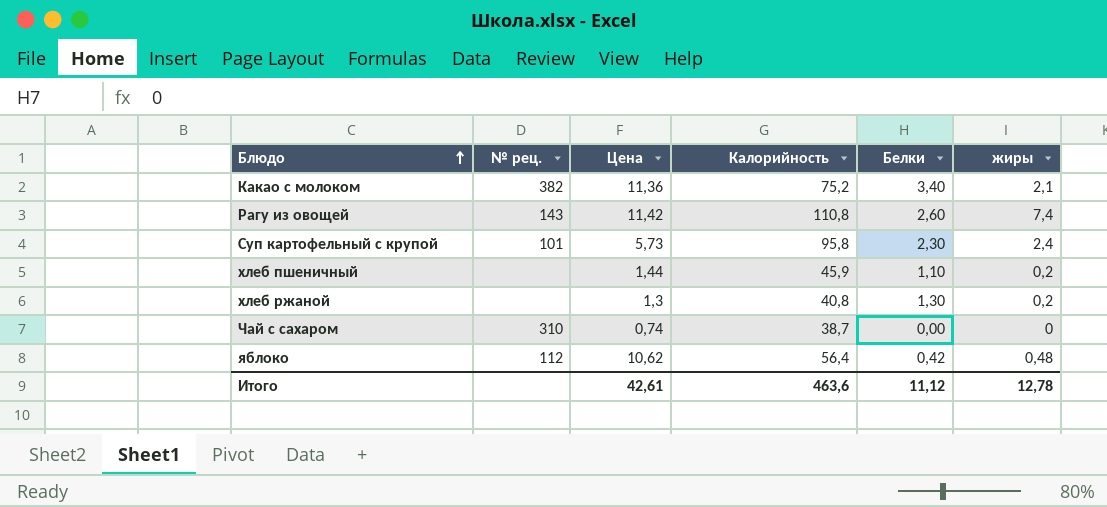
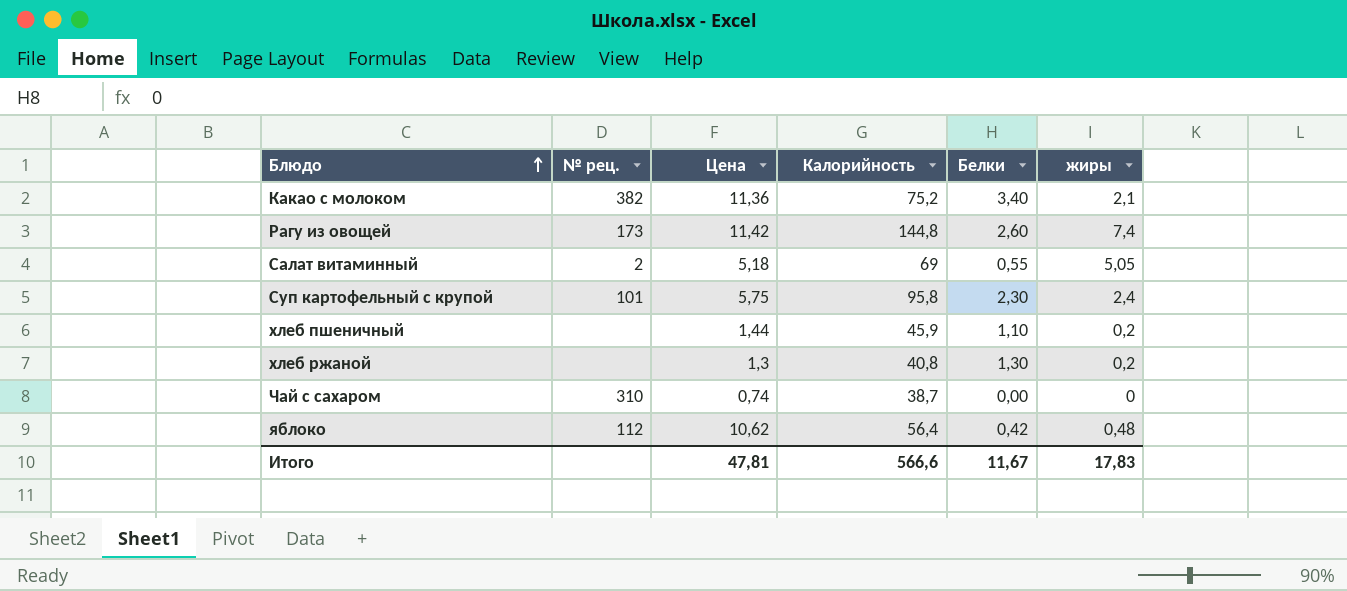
Рагу из овощей | № рец.: 143 -> 173
Рагу из овощей | Калорийность: 110,8 -> 144,8
row Салат витаминный: none -> 2 | 5,18 | 69 | 0,55 | 5,05
Суп картофельный с крупой | Цена: 5,73 -> 5,75
Итого | Цена: 42,61 -> 47,81
Итого | Калорийность: 463,6 -> 566,6
Итого | Белки: 11,12 -> 11,67
Итого | жиры: 12,78 -> 17,83

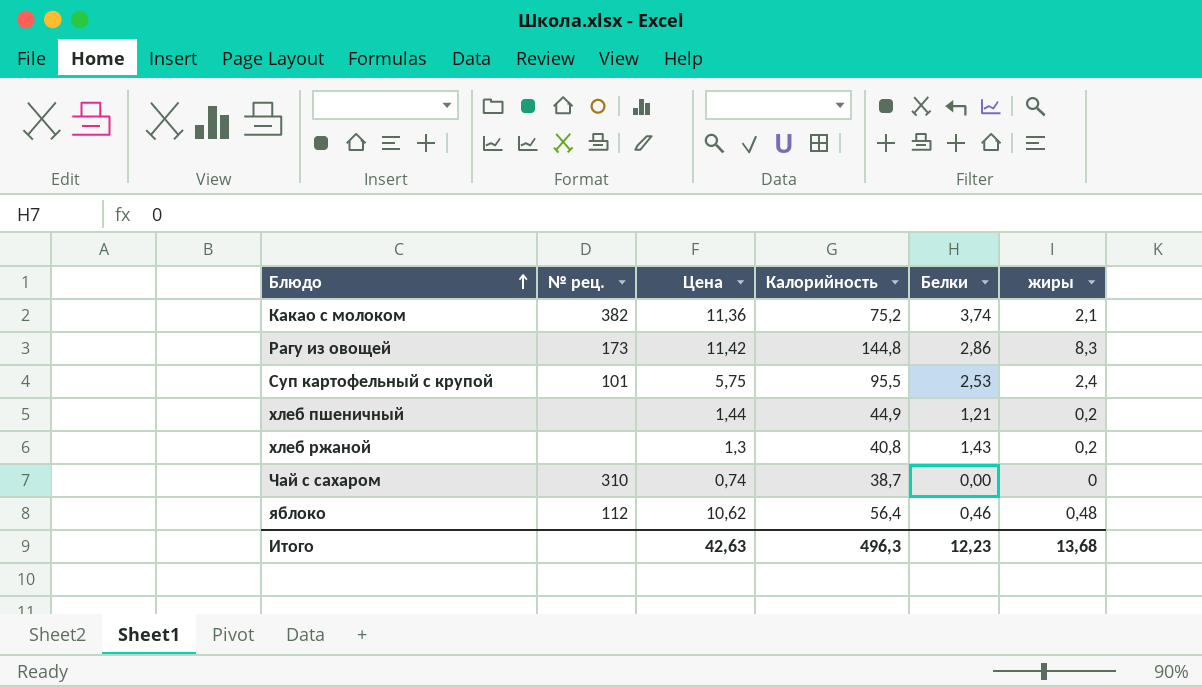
row Салат витаминный: 2 | 5,18 | 69 | 0,55 | 5,05 -> none
Какао с молоком | Белки: 3,40 -> 3,74
Рагу из овощей | Белки: 2,60 -> 2,86
Рагу из овощей | жиры: 7,4 -> 8,3
Суп картофельный с крупой | Калорийность: 95,8 -> 95,5
Суп картофельный с крупой | Белки: 2,30 -> 2,53
хлеб пшеничный | Калорийность: 45,9 -> 44,9
хлеб пшеничный | Белки: 1,10 -> 1,21
хлеб ржаной | Белки: 1,30 -> 1,43
яблоко | Белки: 0,42 -> 0,46
Итого | Цена: 47,81 -> 42,63
Итого | Калорийность: 566,6 -> 496,3
Итого | Белки: 11,67 -> 12,23
Итого | жиры: 17,83 -> 13,68

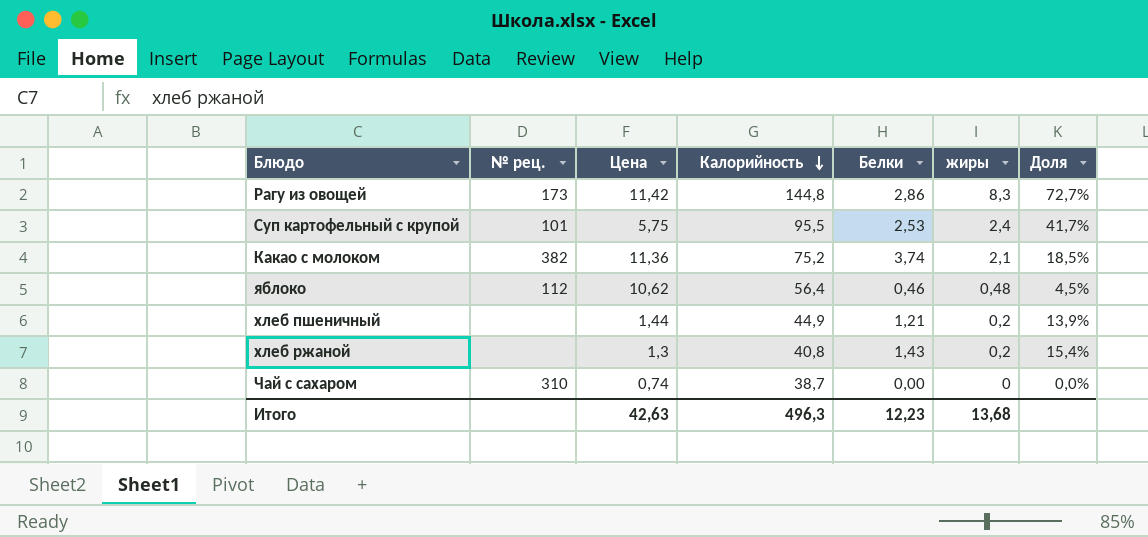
row order: Блюдо ascending -> Калорийность descending
column Доля | formula: none -> [жиры] / [Цена]

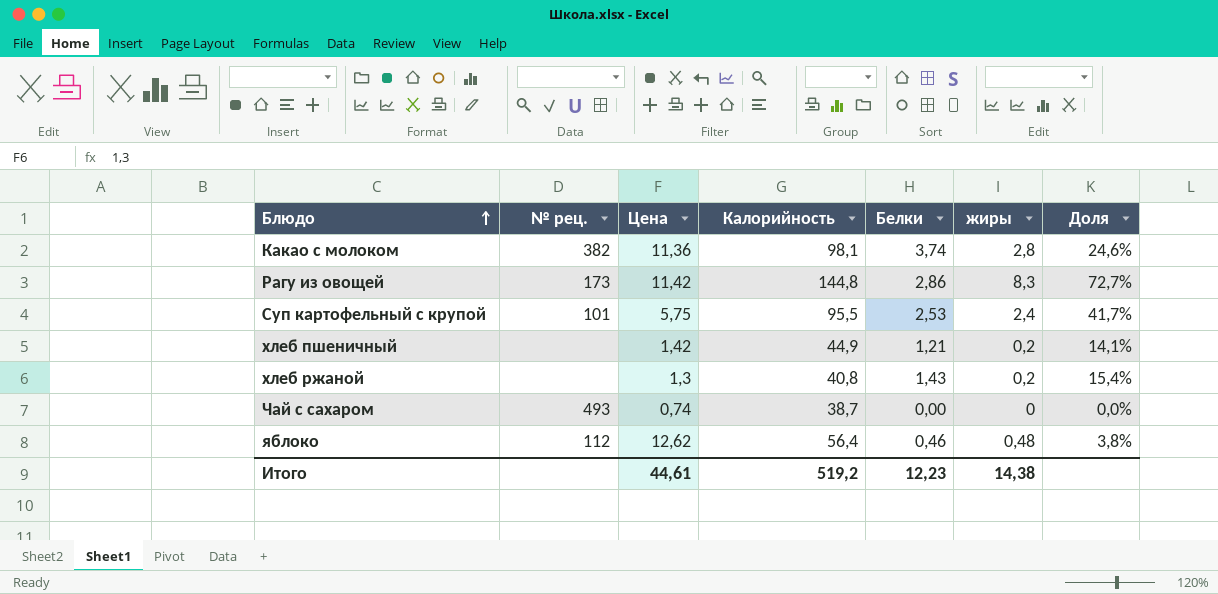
row order: Калорийность descending -> Блюдо ascending
Какао с молоком | Калорийность: 75,2 -> 98,1
Какао с молоком | жиры: 2,1 -> 2,8
Какао с молоком | Доля: 18,5% -> 24,6%
хлеб пшеничный | Цена: 1,44 -> 1,42
хлеб пшеничный | Доля: 13,9% -> 14,1%
Чай с сахаром | № рец.: 310 -> 493
яблоко | Цена: 10,62 -> 12,62
яблоко | Доля: 4,5% -> 3,8%
Итого | Цена: 42,63 -> 44,61
Итого | Калорийность: 496,3 -> 519,2
Итого | жиры: 13,68 -> 14,38

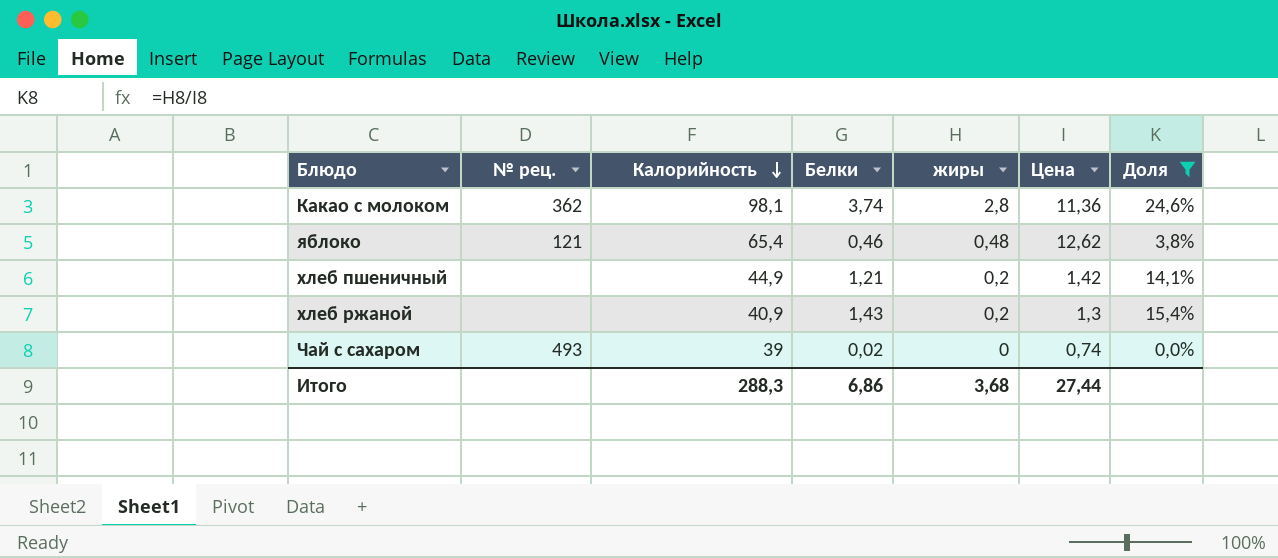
filter: none -> Доля <= 24,6%
row order: Блюдо ascending -> Калорийность descending
column Цена | position: 3 -> 6
Какао с молоком | № рец.: 382 -> 362
яблоко | № рец.: 112 -> 121
яблоко | Калорийность: 56,4 -> 65,4
хлеб ржаной | Калорийность: 40,8 -> 40,9
Чай с сахаром | Калорийность: 38,7 -> 39
Чай с сахаром | Белки: 0,00 -> 0,02
Итого | Калорийность: 519,2 -> 288,3
Итого | Белки: 12,23 -> 6,86
Итого | жиры: 14,38 -> 3,68
Итого | Цена: 44,61 -> 27,44

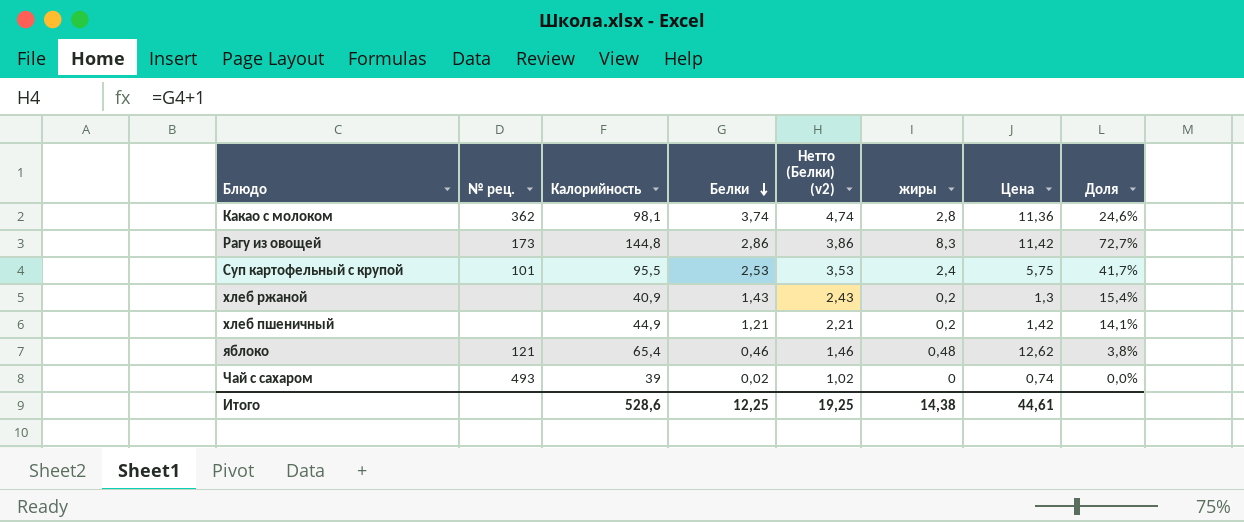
filter: Доля <= 24,6% -> none
row order: Калорийность descending -> Белки descending
column Нетто (Белки) (v2) | formula: none -> [Белки] + 1
Итого | Калорийность: 288,3 -> 528,6
Итого | Белки: 6,86 -> 12,25
Итого | жиры: 3,68 -> 14,38
Итого | Цена: 27,44 -> 44,61

